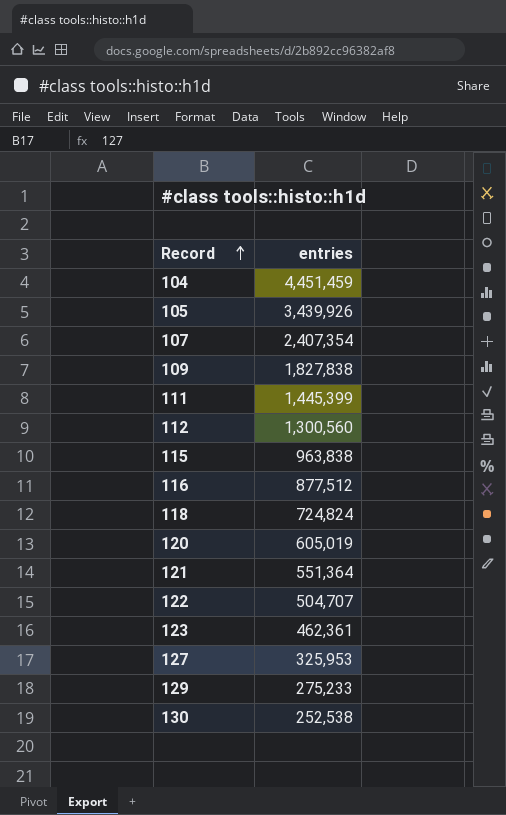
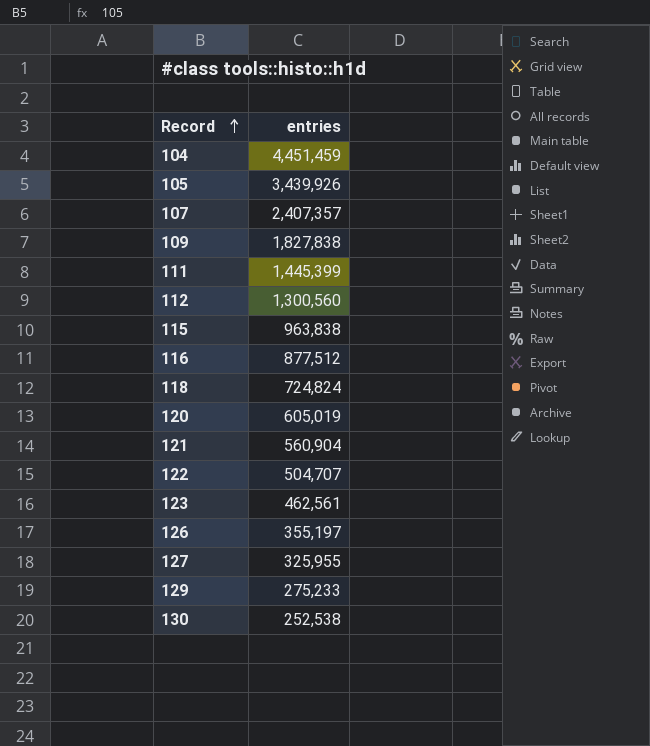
107 | entries: 2,407,354 -> 2,407,357
121 | entries: 551,364 -> 560,904
123 | entries: 462,361 -> 462,561
row 126: none -> 355,197
127 | entries: 325,953 -> 325,955

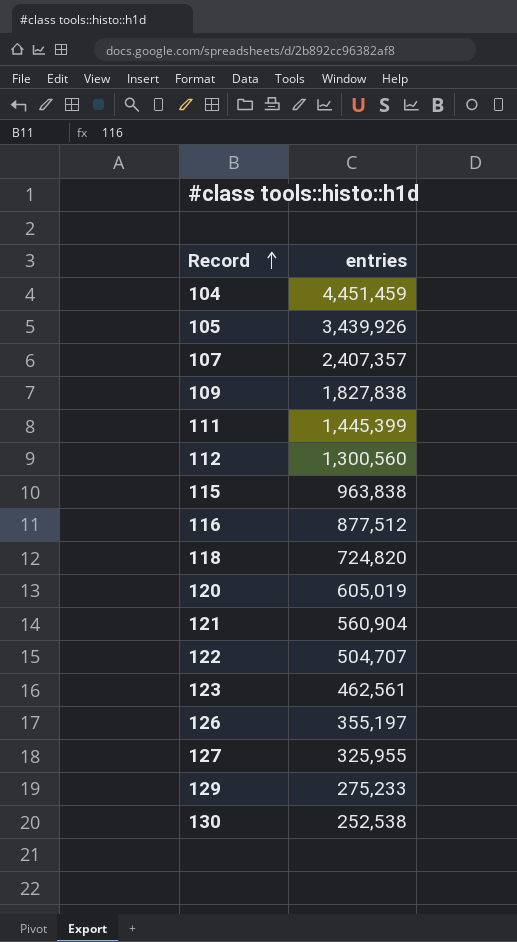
118 | entries: 724,824 -> 724,820

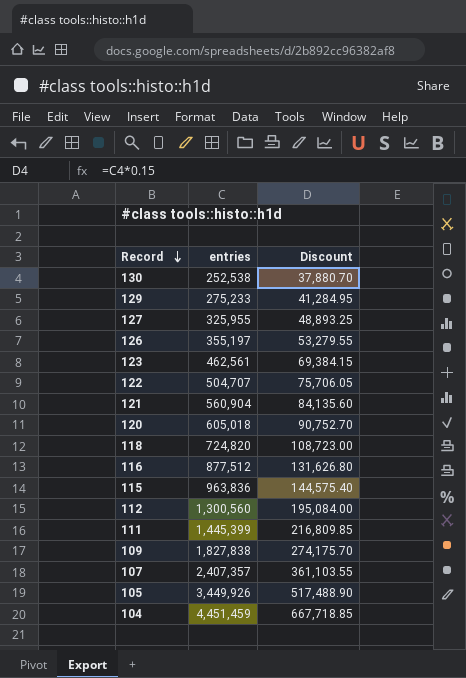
row order: Record ascending -> Record descending
column Discount | formula: none -> [entries] * 0.15
120 | entries: 605,019 -> 605,018
115 | entries: 963,838 -> 963,836
105 | entries: 3,439,926 -> 3,449,926

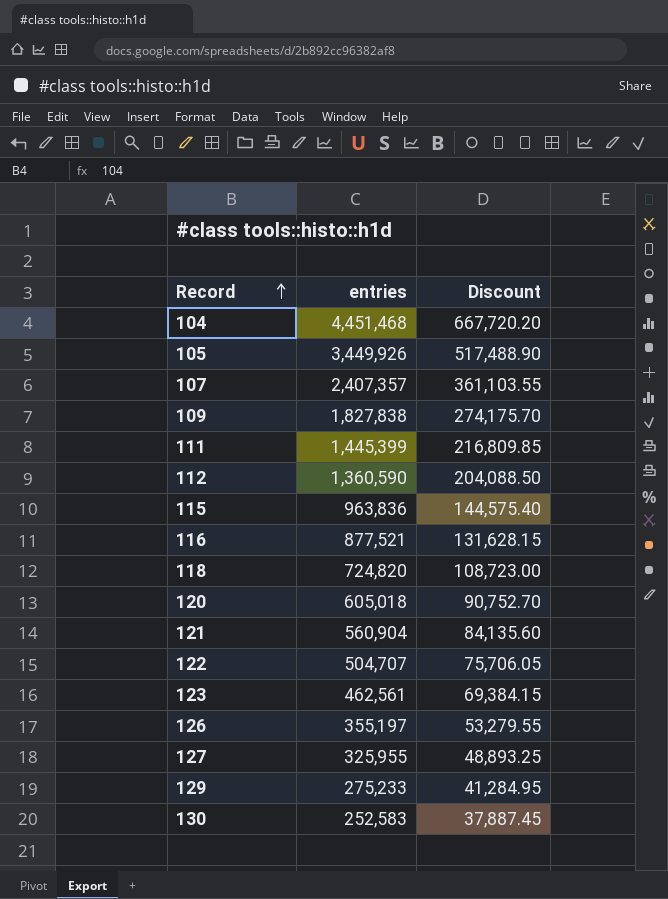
row order: Record descending -> Record ascending
104 | entries: 4,451,459 -> 4,451,468
104 | Discount: 667,718.85 -> 667,720.20
112 | entries: 1,300,560 -> 1,360,590
112 | Discount: 195,084.00 -> 204,088.50
116 | entries: 877,512 -> 877,521
116 | Discount: 131,626.80 -> 131,628.15
130 | entries: 252,538 -> 252,583
130 | Discount: 37,880.70 -> 37,887.45

